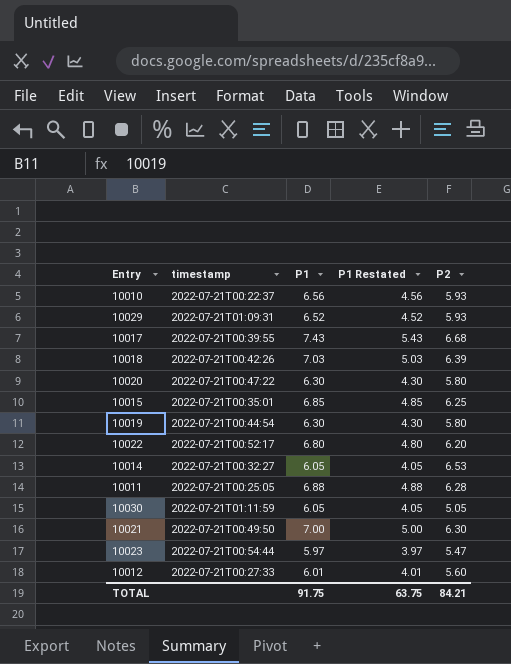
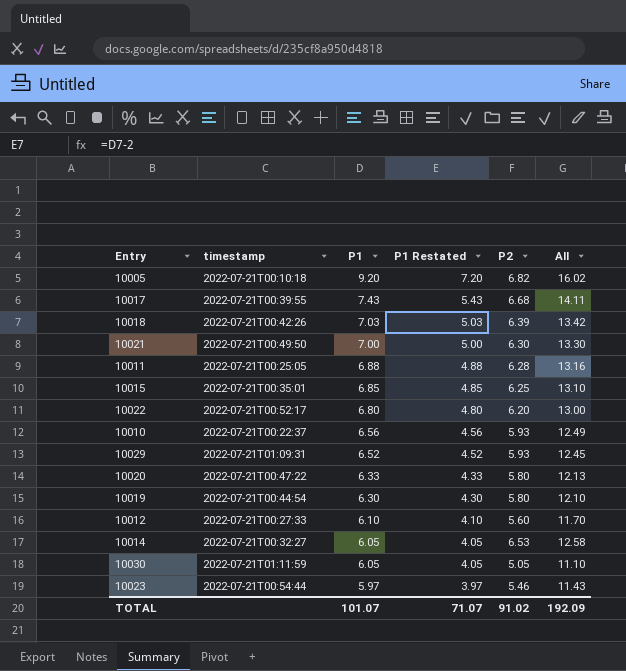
row order: none -> P1 descending
column All | formula: none -> [P1] + [P2]
row 10005: none -> 2022-07-21T00:10:18 | 9.20 | 7.20 | 6.82 | 16.02
10020 | P1: 6.30 -> 6.33
10020 | P1 Restated: 4.30 -> 4.33
10012 | P1: 6.01 -> 6.10
10012 | P1 Restated: 4.01 -> 4.10
10023 | P2: 5.47 -> 5.46
TOTAL | P1: 91.75 -> 101.07
TOTAL | P1 Restated: 63.75 -> 71.07
TOTAL | P2: 84.21 -> 91.02

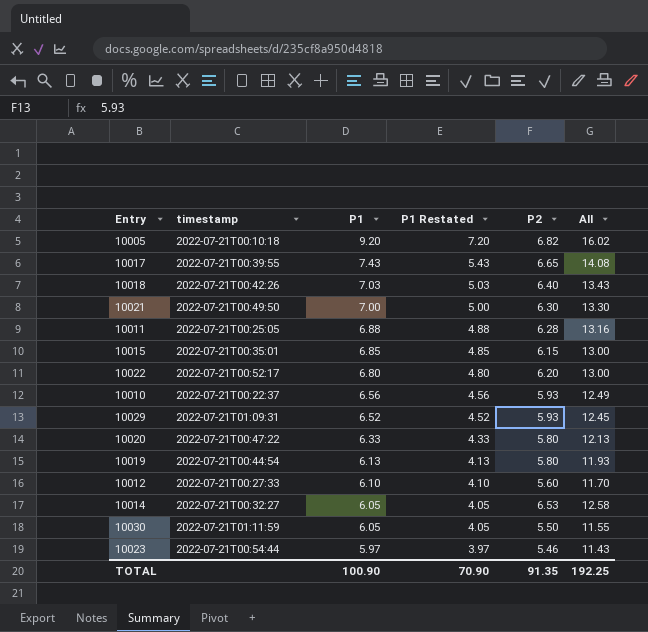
10017 | P2: 6.68 -> 6.65
10017 | All: 14.11 -> 14.08
10018 | P2: 6.39 -> 6.40
10018 | All: 13.42 -> 13.43
10015 | P2: 6.25 -> 6.15
10015 | All: 13.10 -> 13.00
10019 | P1: 6.30 -> 6.13
10019 | P1 Restated: 4.30 -> 4.13
10019 | All: 12.10 -> 11.93
10030 | P2: 5.05 -> 5.50
10030 | All: 11.10 -> 11.55
TOTAL | P1: 101.07 -> 100.90
TOTAL | P1 Restated: 71.07 -> 70.90
TOTAL | P2: 91.02 -> 91.35
TOTAL | All: 192.09 -> 192.25

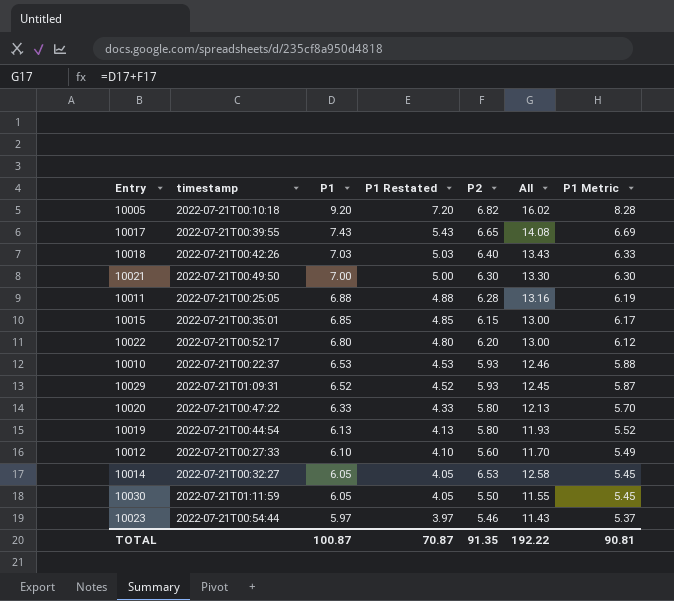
column P1 Metric | formula: none -> [P1] * 0.9
10010 | P1: 6.56 -> 6.53
10010 | P1 Restated: 4.56 -> 4.53
10010 | All: 12.49 -> 12.46
TOTAL | P1: 100.90 -> 100.87
TOTAL | P1 Restated: 70.90 -> 70.87
TOTAL | All: 192.25 -> 192.22

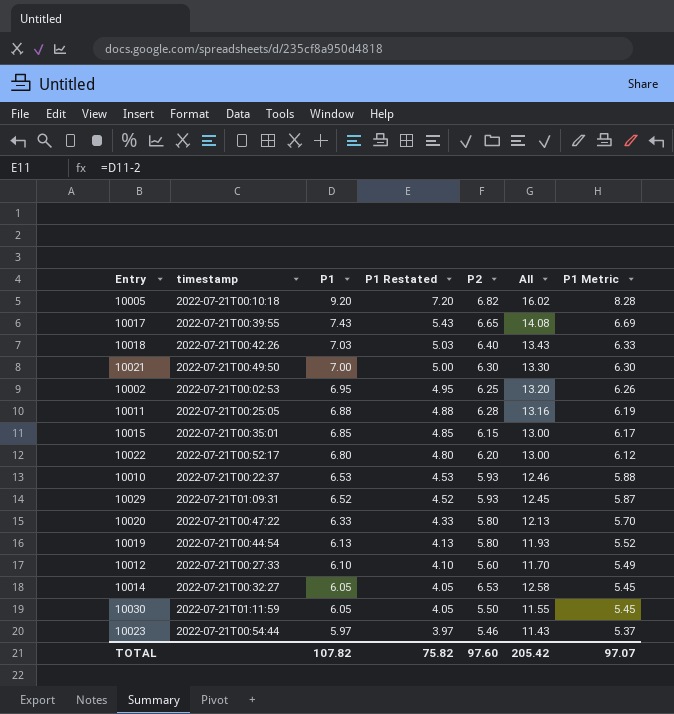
row 10002: none -> 2022-07-21T00:02:53 | 6.95 | 4.95 | 6.25 | 13.20 | 6.26
TOTAL | P1: 100.87 -> 107.82
TOTAL | P1 Restated: 70.87 -> 75.82
TOTAL | P2: 91.35 -> 97.60
TOTAL | All: 192.22 -> 205.42
TOTAL | P1 Metric: 90.81 -> 97.07

